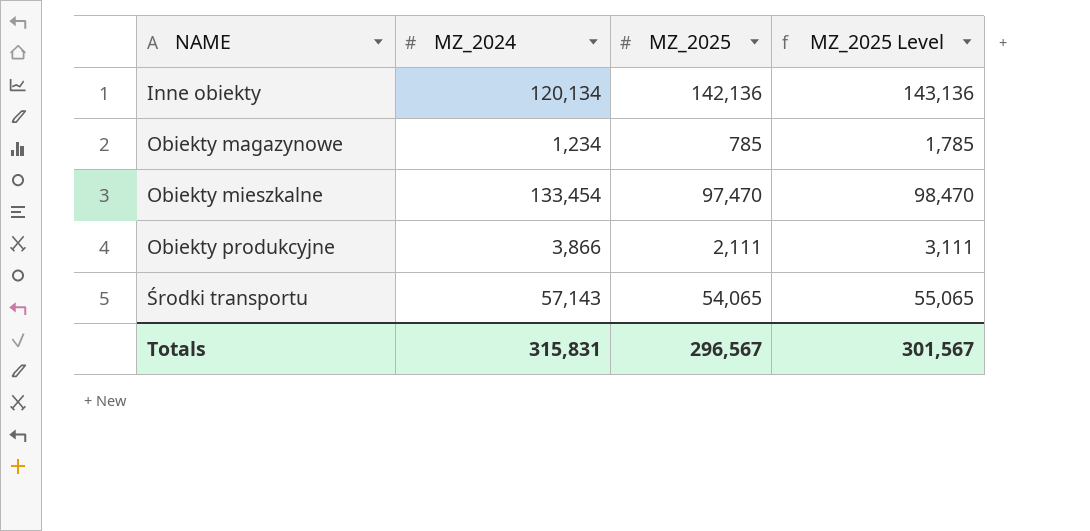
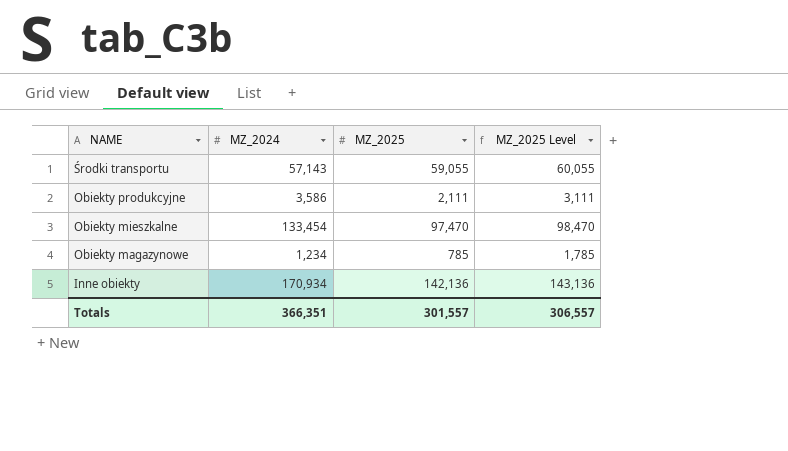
row order: NAME ascending -> NAME descending
Środki transportu | MZ_2025: 54,065 -> 59,055
Środki transportu | MZ_2025 Level: 55,065 -> 60,055
Obiekty produkcyjne | MZ_2024: 3,866 -> 3,586
Inne obiekty | MZ_2024: 120,134 -> 170,934
Totals | MZ_2024: 315,831 -> 366,351
Totals | MZ_2025: 296,567 -> 301,557
Totals | MZ_2025 Level: 301,567 -> 306,557

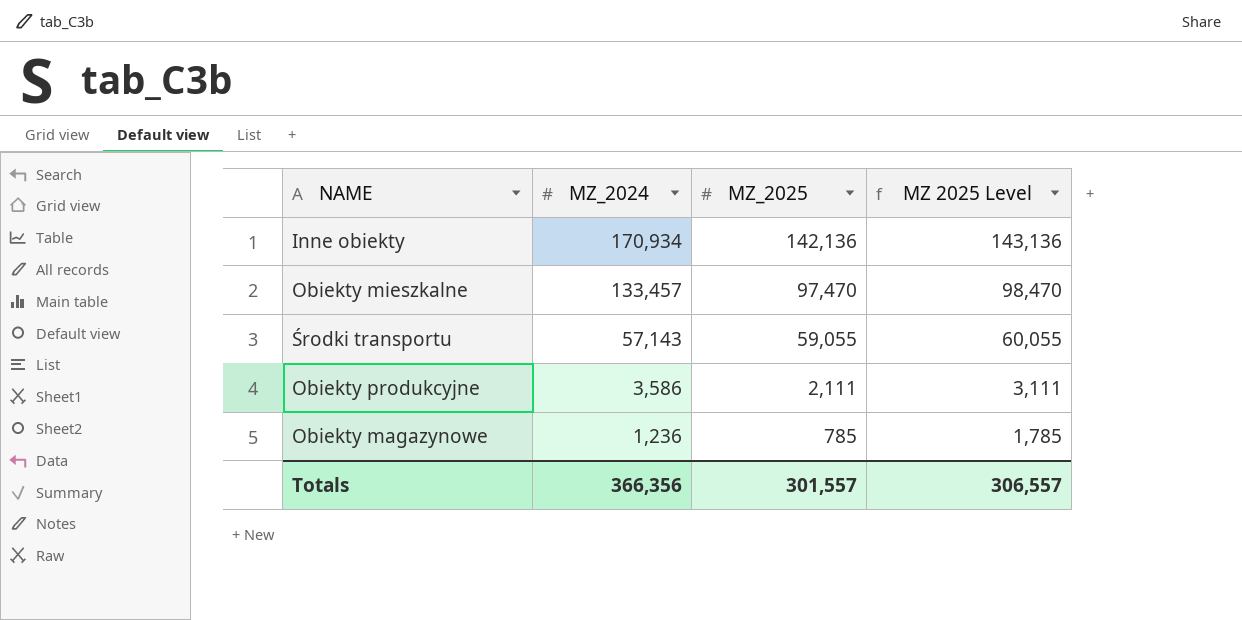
row order: NAME descending -> MZ_2024 descending
column name: MZ_2025 Level -> MZ 2025 Level
Obiekty mieszkalne | MZ_2024: 133,454 -> 133,457
Obiekty magazynowe | MZ_2024: 1,234 -> 1,236
Totals | MZ_2024: 366,351 -> 366,356

